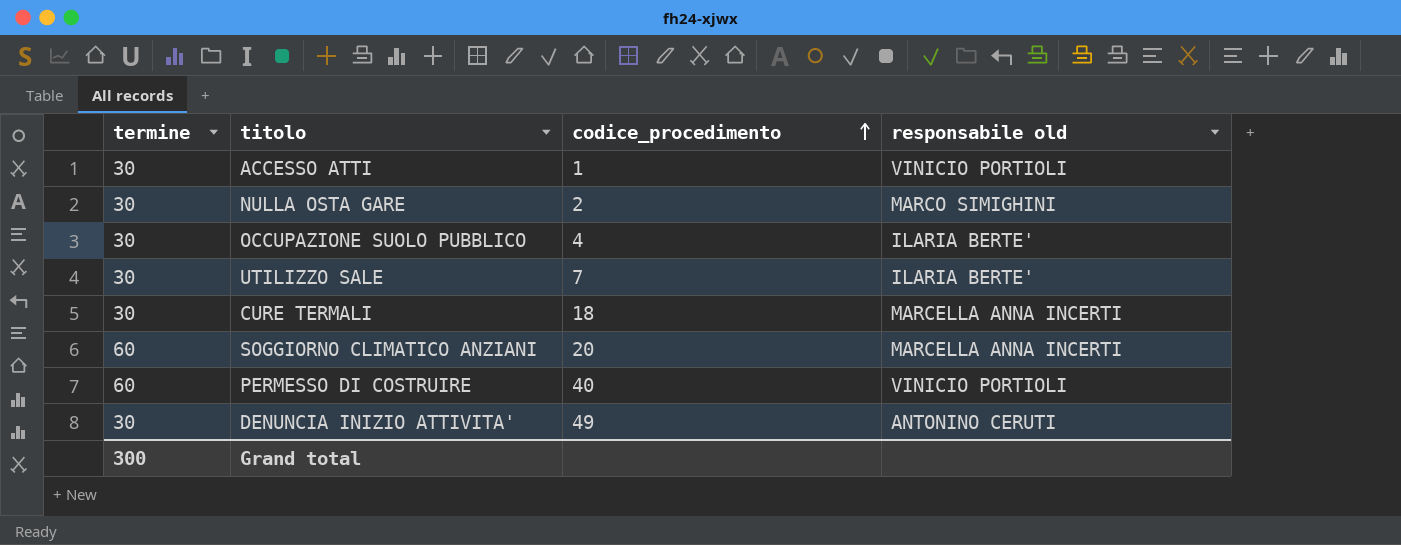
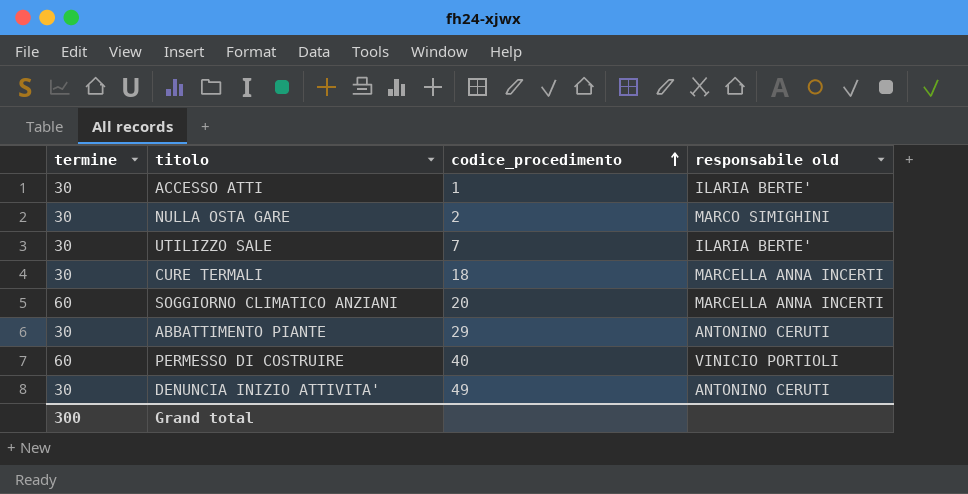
row OCCUPAZIONE SUOLO PUBBLICO: 30 | 4 | ILARIA BERTE' -> none
ACCESSO ATTI | responsabile old: VINICIO PORTIOLI -> ILARIA BERTE'
row ABBATTIMENTO PIANTE: none -> 30 | 29 | ANTONINO CERUTI

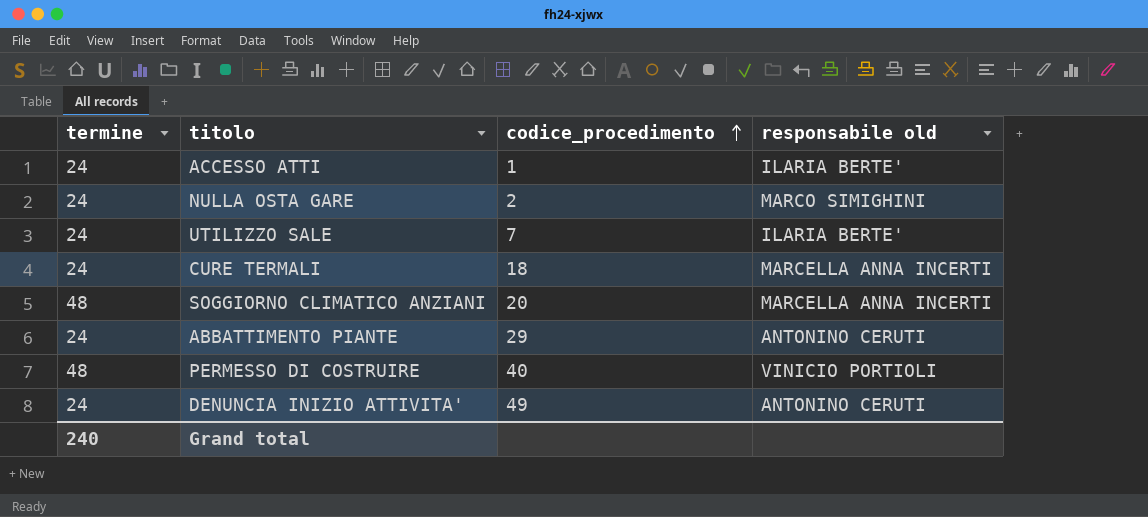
ACCESSO ATTI | termine: 30 -> 24
NULLA OSTA GARE | termine: 30 -> 24
UTILIZZO SALE | termine: 30 -> 24
CURE TERMALI | termine: 30 -> 24
SOGGIORNO CLIMATICO ANZIANI | termine: 60 -> 48
ABBATTIMENTO PIANTE | termine: 30 -> 24
PERMESSO DI COSTRUIRE | termine: 60 -> 48
DENUNCIA INIZIO ATTIVITA' | termine: 30 -> 24
Grand total | termine: 300 -> 240

